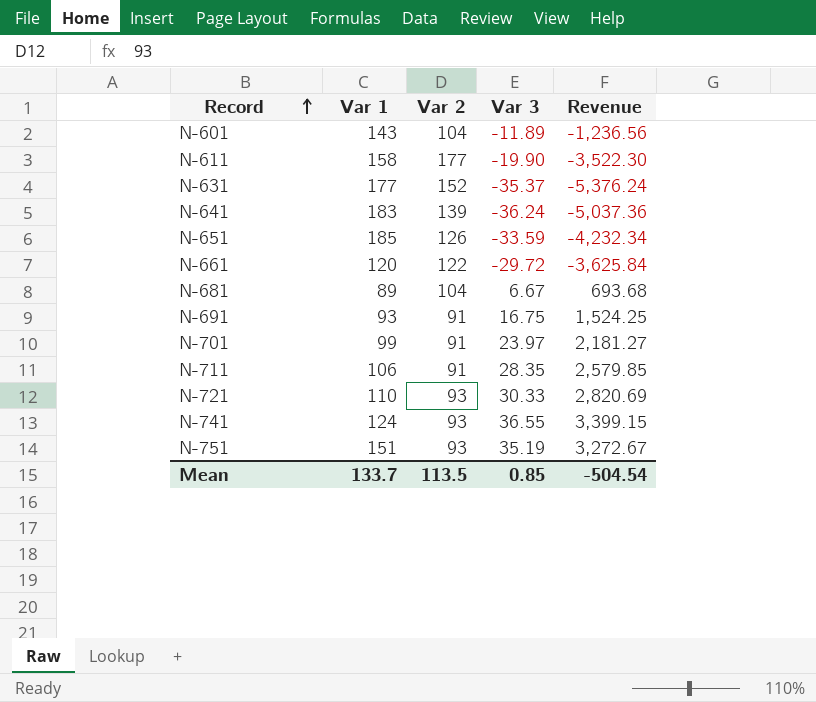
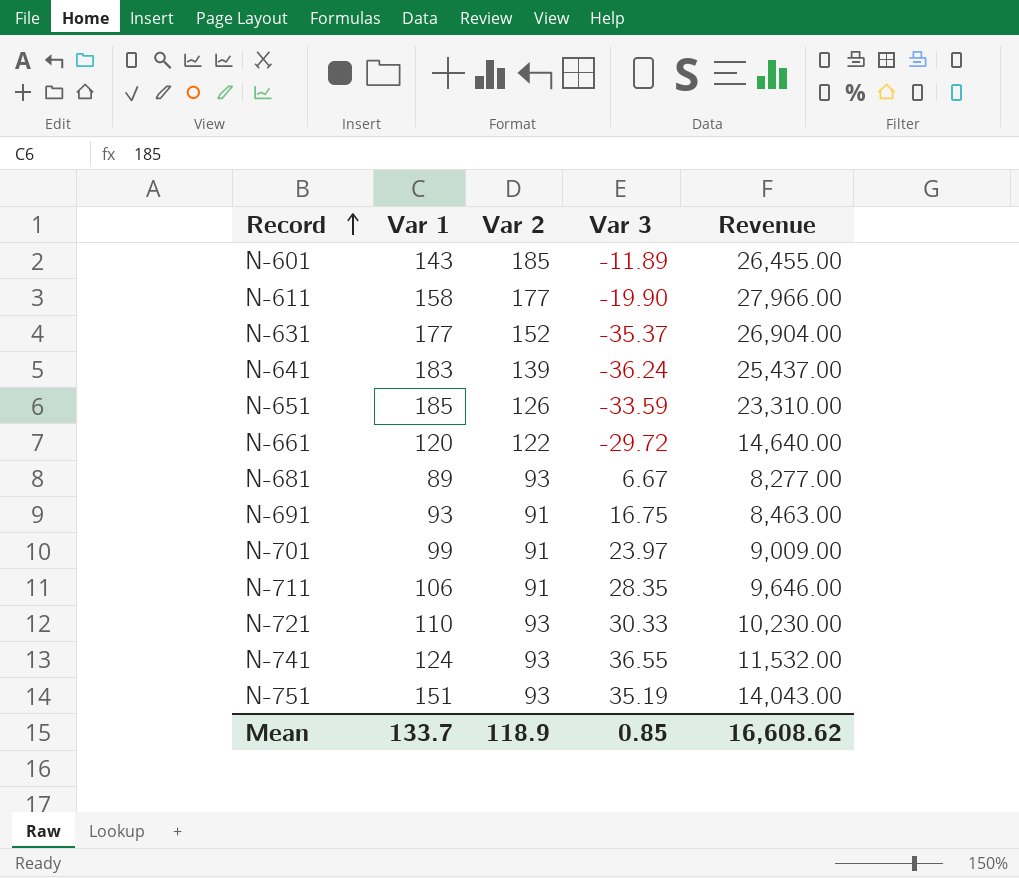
column Revenue | formula: [Var 2] * [Var 3] -> [Var 1] * [Var 2]
N-601 | Var 2: 104 -> 185
N-681 | Var 2: 104 -> 93
Mean | Var 2: 113.5 -> 118.9
Mean | Revenue: -504.54 -> 16,608.62

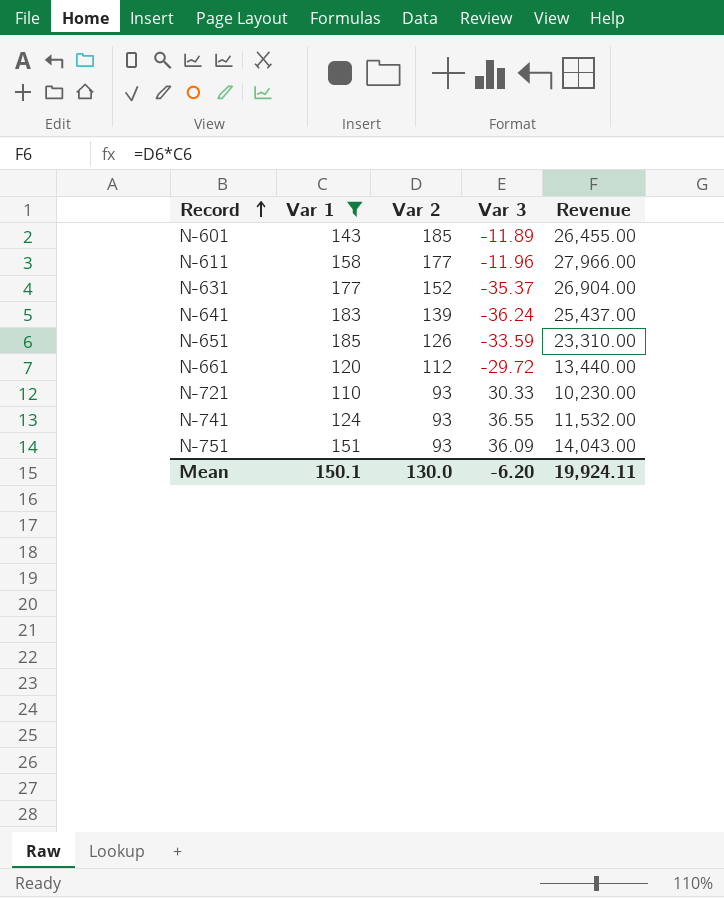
filter: none -> Var 1 >= 110
N-611 | Var 3: -19.90 -> -11.96
N-661 | Var 2: 122 -> 112
N-661 | Revenue: 14,640.00 -> 13,440.00
N-751 | Var 3: 35.19 -> 36.09
Mean | Var 1: 133.7 -> 150.1
Mean | Var 2: 118.9 -> 130.0
Mean | Var 3: 0.85 -> -6.20
Mean | Revenue: 16,608.62 -> 19,924.11

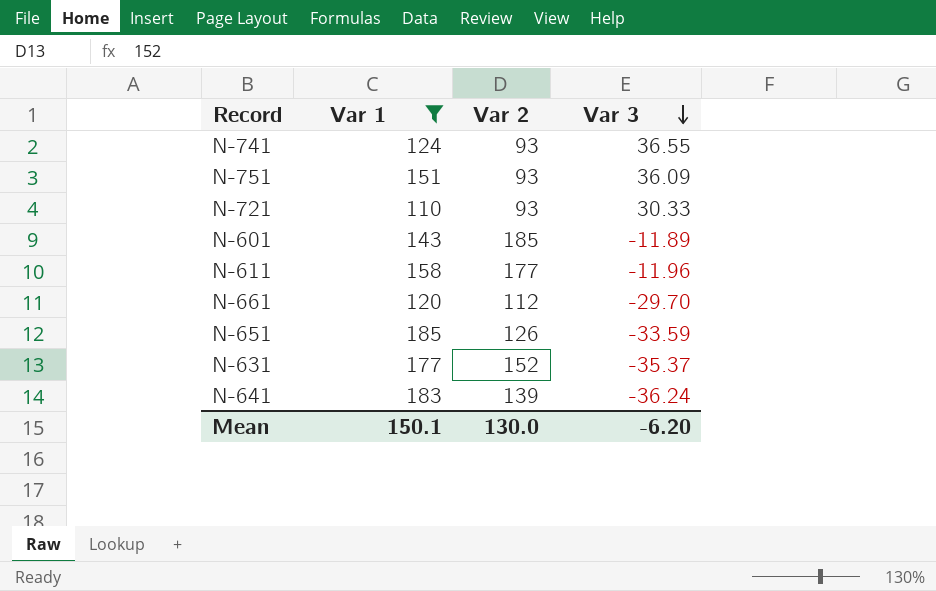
row order: Record ascending -> Var 3 descending
column Revenue | formula: [Var 1] * [Var 2] -> none
N-661 | Var 3: -29.72 -> -29.70

